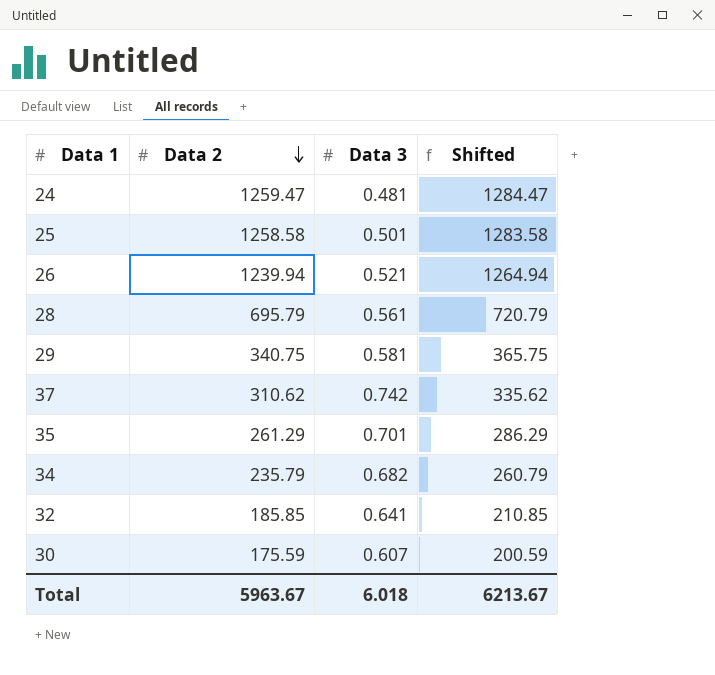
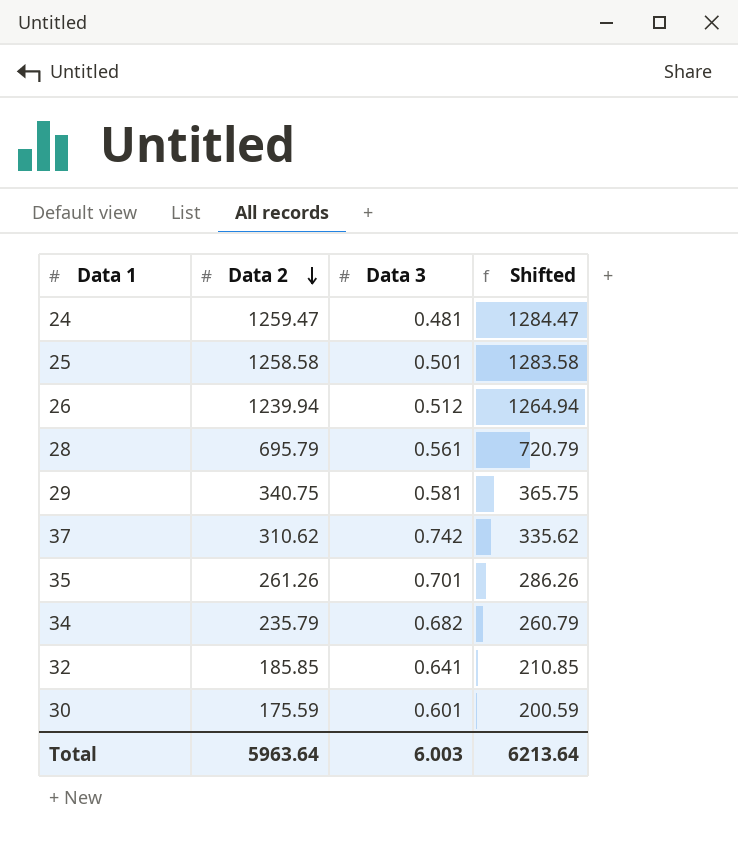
26 | Data 3: 0.521 -> 0.512
35 | Data 2: 261.29 -> 261.26
35 | Shifted: 286.29 -> 286.26
30 | Data 3: 0.607 -> 0.601
Total | Data 2: 5963.67 -> 5963.64
Total | Data 3: 6.018 -> 6.003
Total | Shifted: 6213.67 -> 6213.64

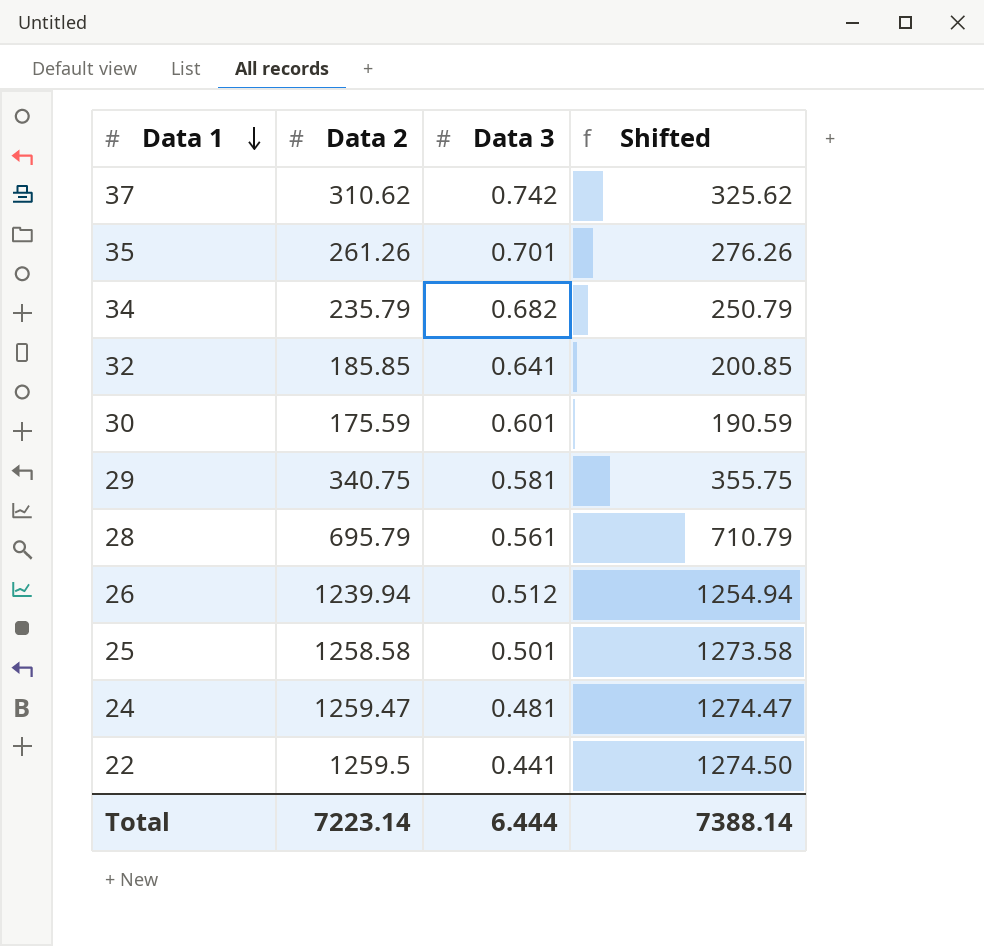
row order: Data 2 descending -> Data 1 descending
column Shifted | formula: [Data 2] + 25 -> [Data 2] + 15
row 22: none -> 1259.5 | 0.441 | 1274.50
Total | Data 2: 5963.64 -> 7223.14
Total | Data 3: 6.003 -> 6.444
Total | Shifted: 6213.64 -> 7388.14

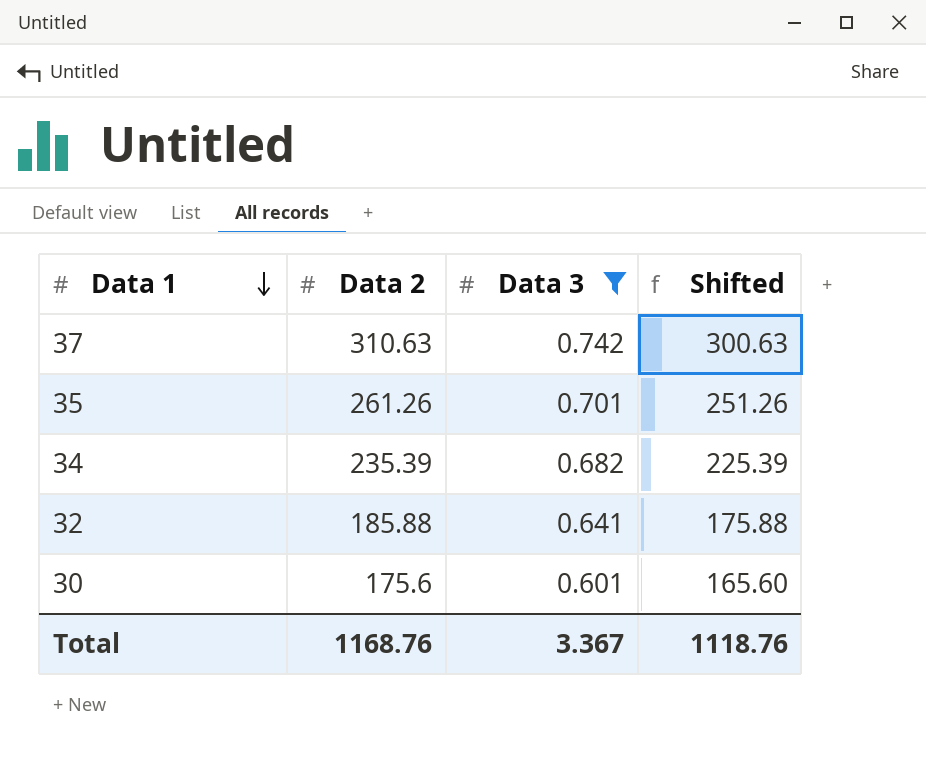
filter: none -> Data 3 >= 0.601
column Shifted | formula: [Data 2] + 15 -> [Data 2] - 10
37 | Data 2: 310.62 -> 310.63
34 | Data 2: 235.79 -> 235.39
32 | Data 2: 185.85 -> 185.88
30 | Data 2: 175.59 -> 175.6
Total | Data 2: 7223.14 -> 1168.76
Total | Data 3: 6.444 -> 3.367
Total | Shifted: 7388.14 -> 1118.76

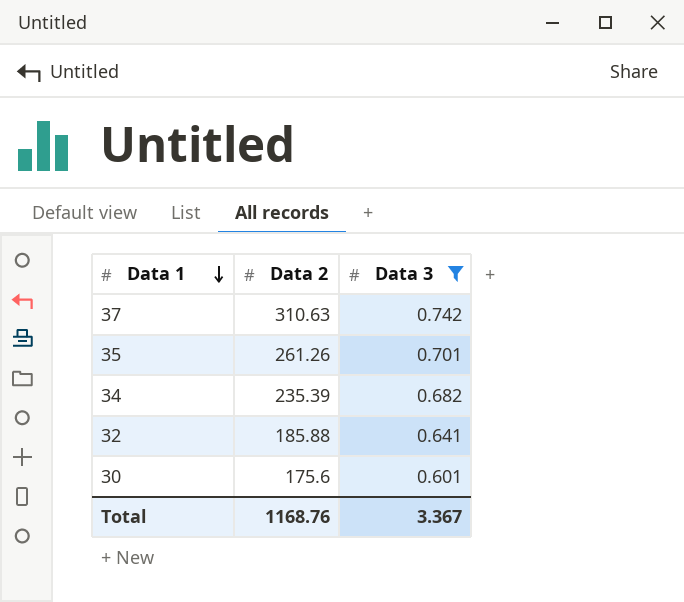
column Shifted | formula: [Data 2] - 10 -> none

